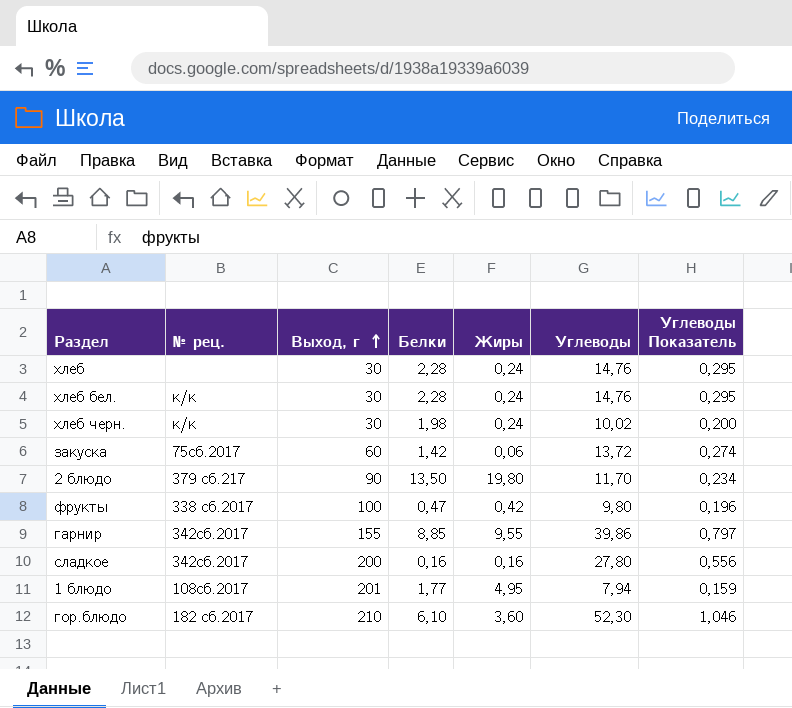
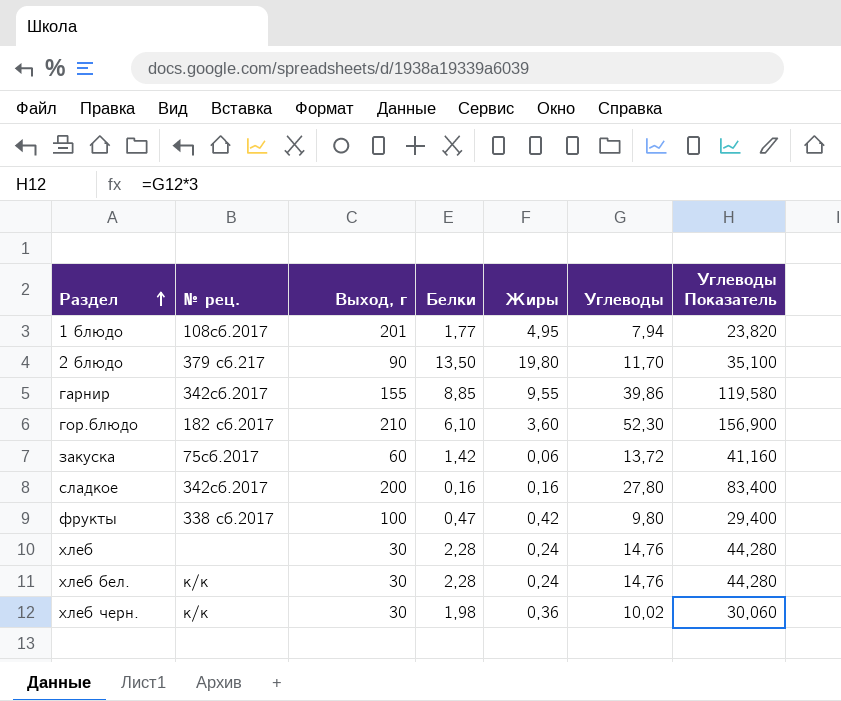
row order: Выход, г ascending -> Раздел ascending
column Углеводы Показатель | formula: [Углеводы] * 0,02 -> [Углеводы] * 3
хлеб черн. | Жиры: 0,24 -> 0,36

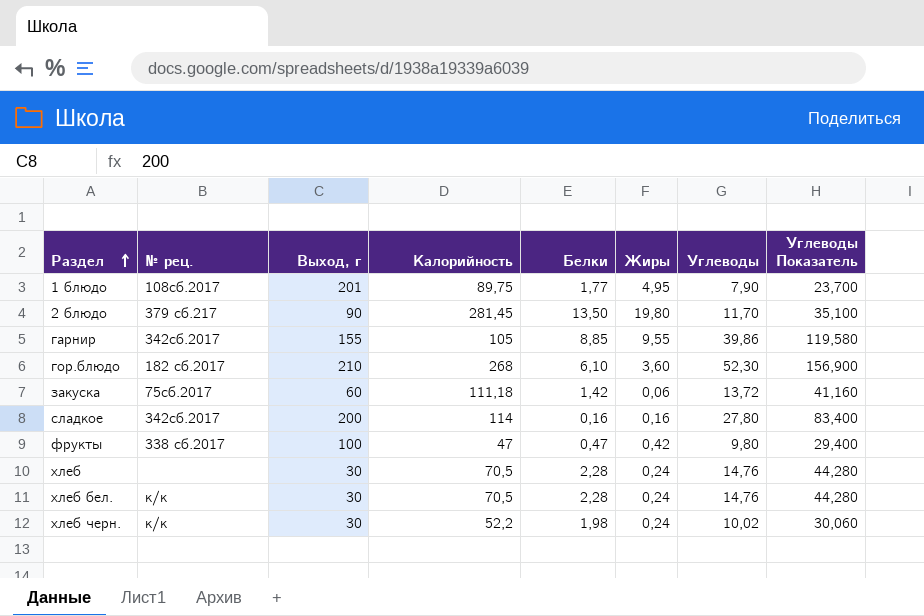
column Калорийность | position: none -> 4
1 блюдо | Углеводы: 7,94 -> 7,90
1 блюдо | Углеводы Показатель: 23,820 -> 23,700
хлеб черн. | Жиры: 0,36 -> 0,24

